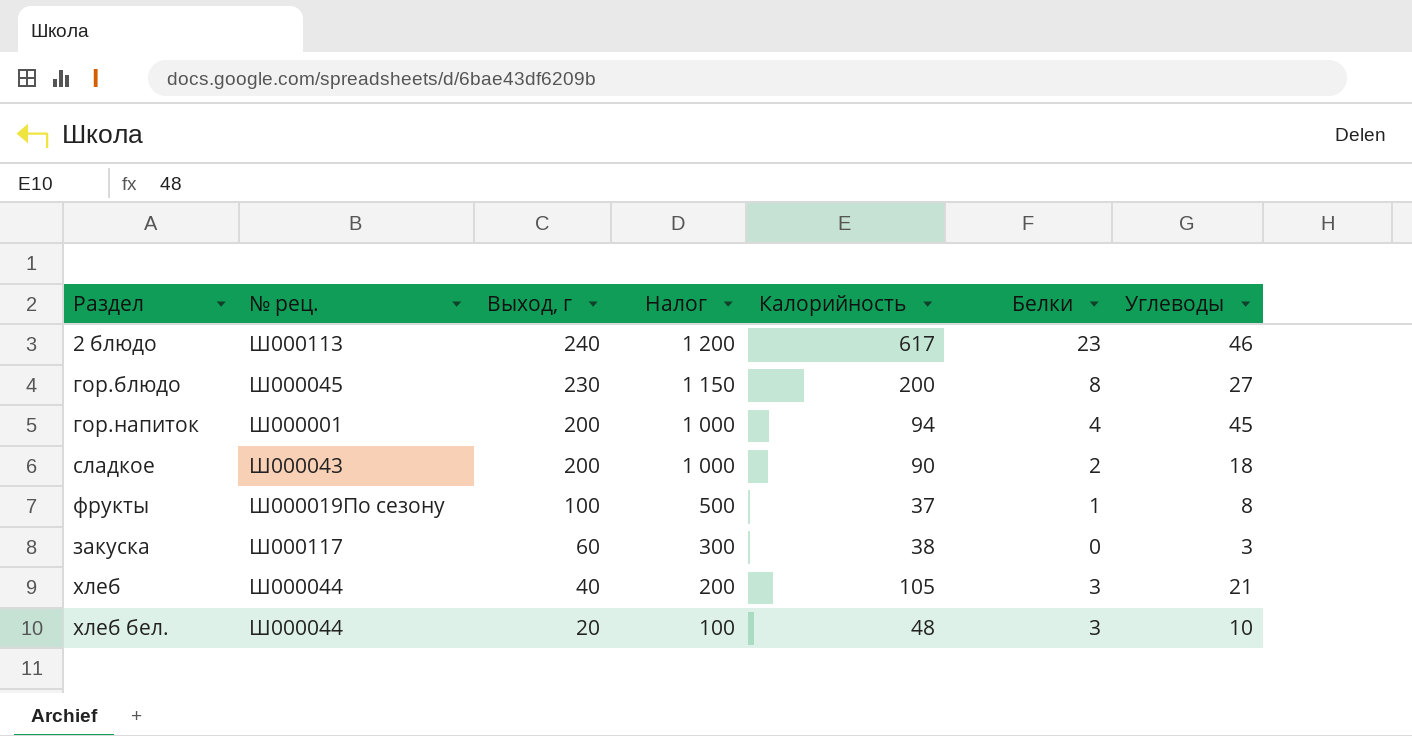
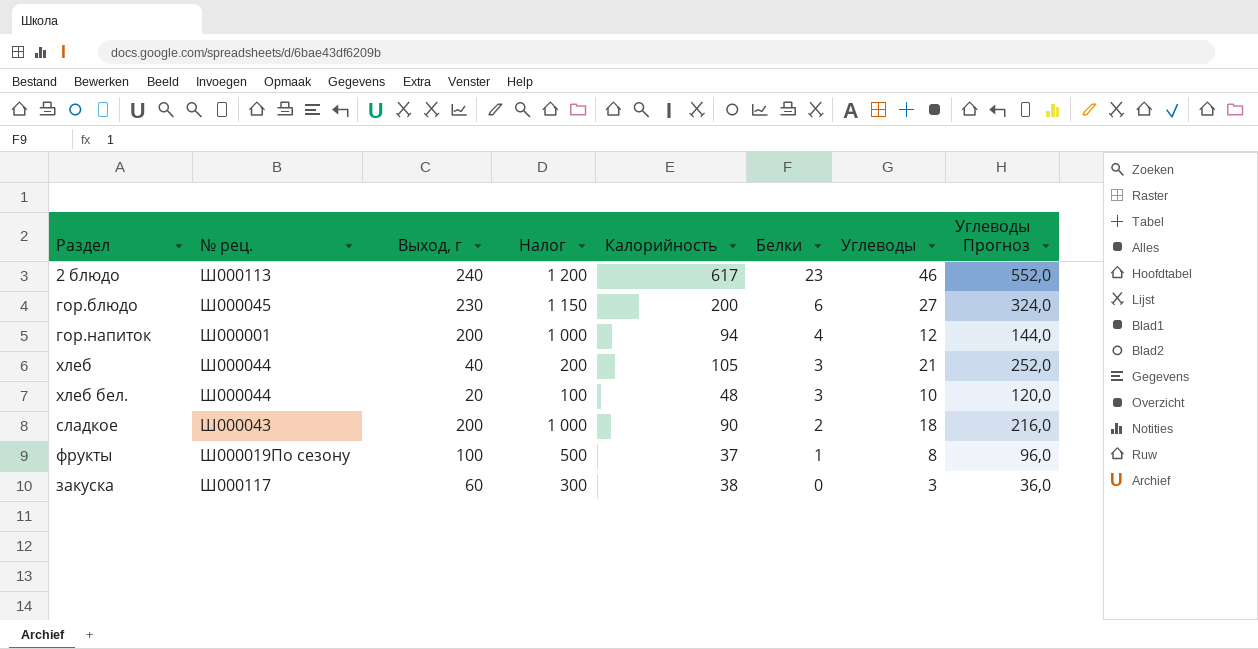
row order: Выход, г descending -> Белки descending
column Углеводы Прогноз | formula: none -> [Углеводы] * 12
гор.блюдо | Белки: 8 -> 6
гор.напиток | Углеводы: 45 -> 12

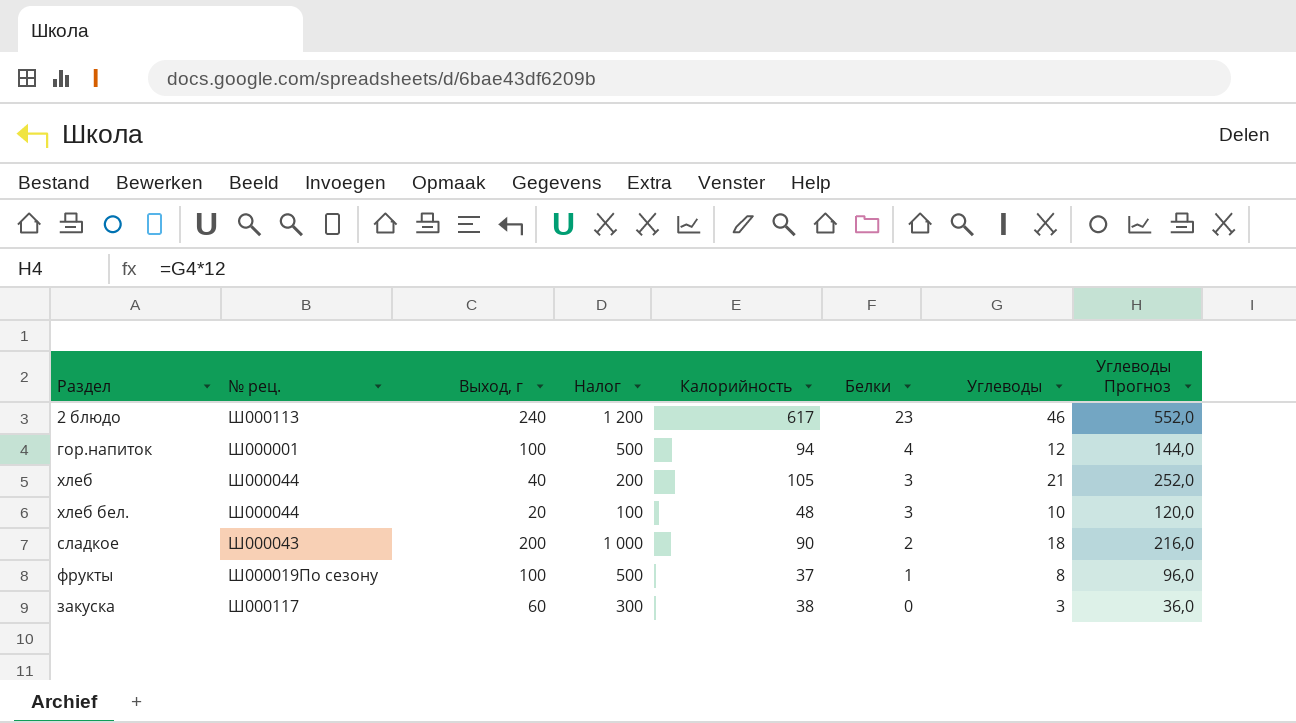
row гор.блюдо: Ш000045 | 230 | 1 150 | 200 | 6 | 27 | 324,0 -> none
гор.напиток | Выход, г: 200 -> 100
гор.напиток | Налог: 1 000 -> 500

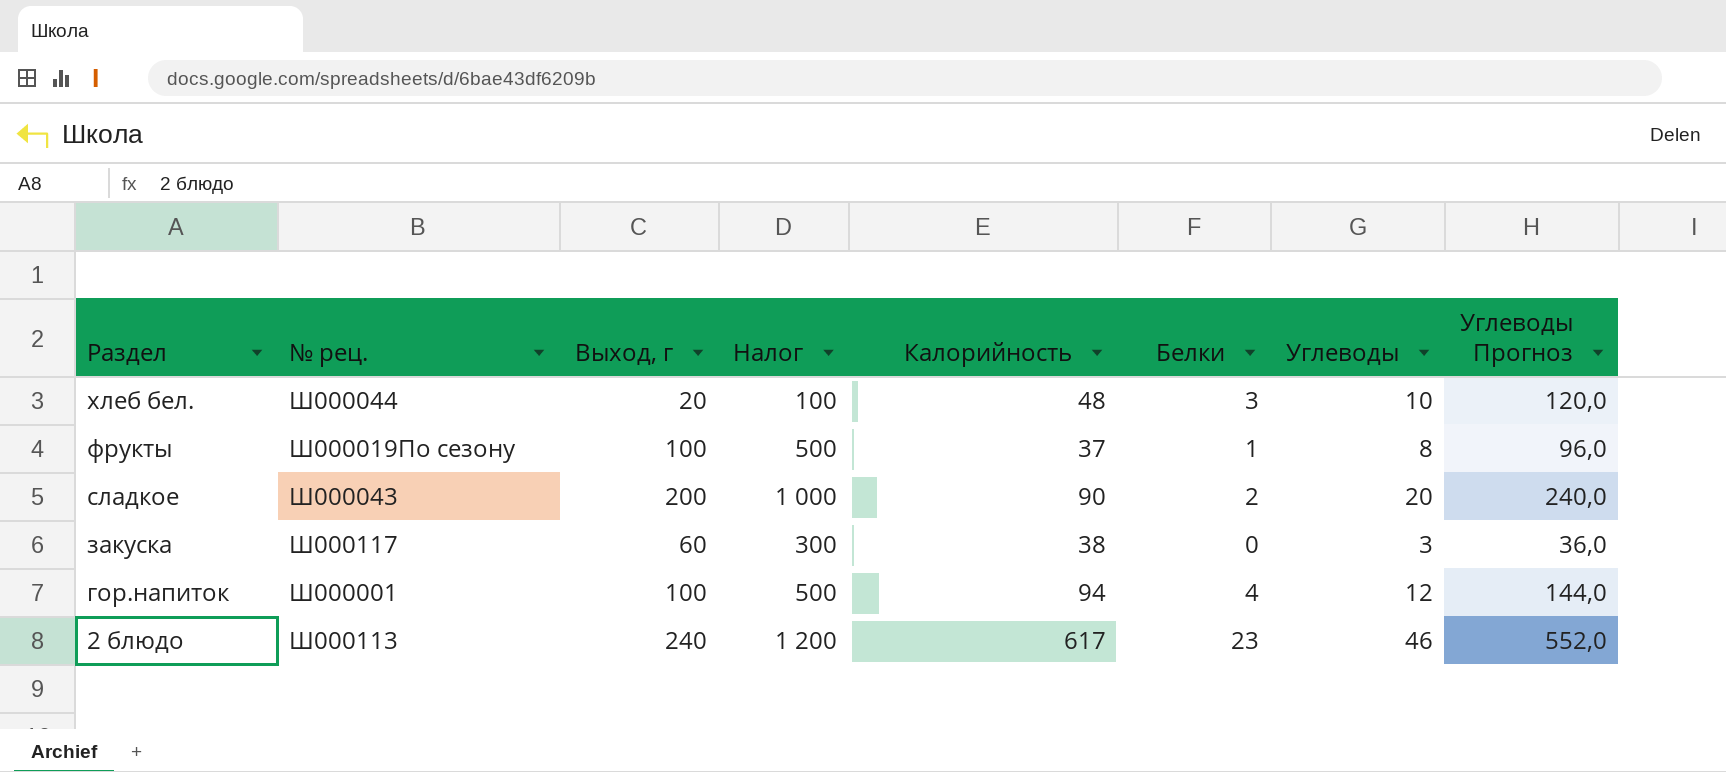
row order: Белки descending -> Раздел descending
row хлеб: Ш000044 | 40 | 200 | 105 | 3 | 21 | 252,0 -> none
сладкое | Углеводы: 18 -> 20
сладкое | Углеводы Прогноз: 216,0 -> 240,0

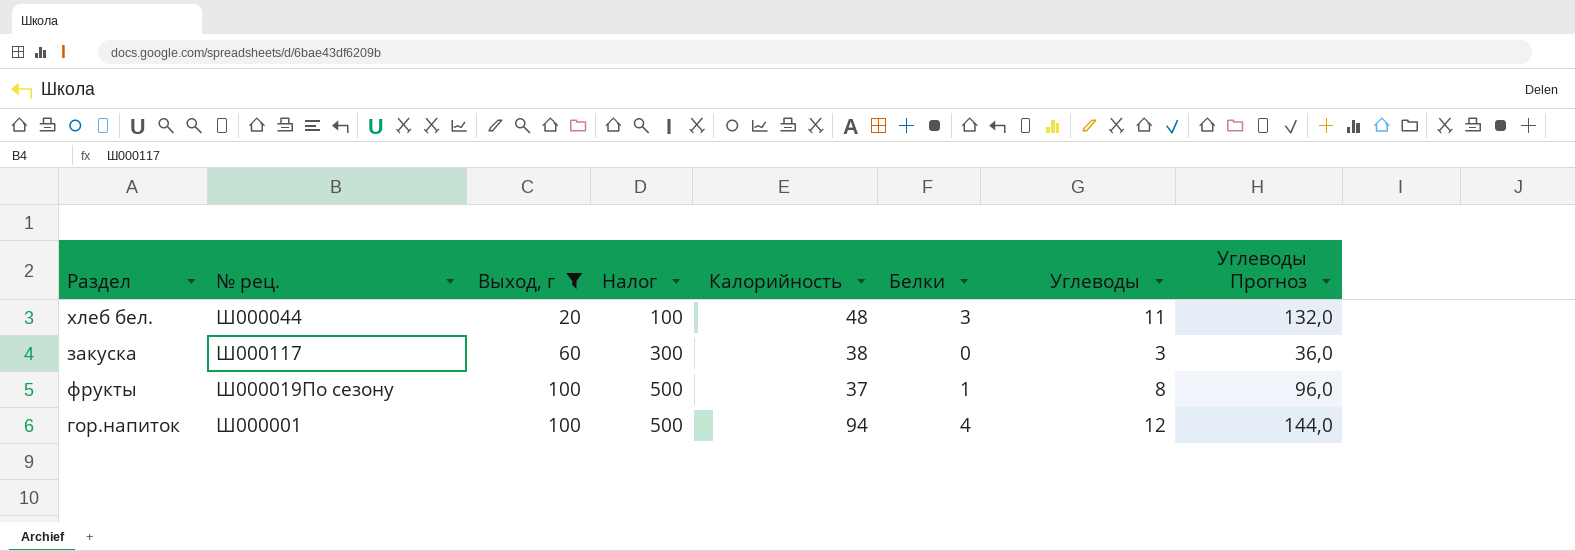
filter: none -> Выход, г <= 100
row order: Раздел descending -> Выход, г ascending
хлеб бел. | Углеводы: 10 -> 11
хлеб бел. | Углеводы Прогноз: 120,0 -> 132,0

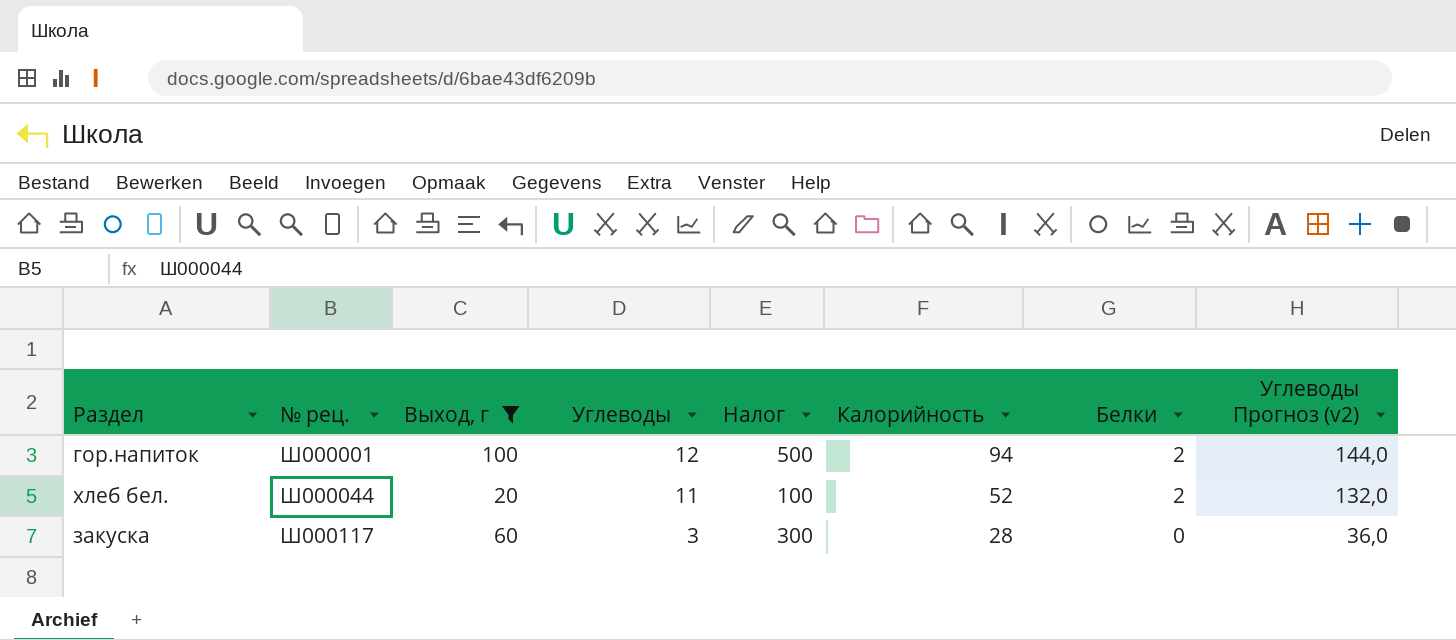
row order: Выход, г ascending -> № рец. ascending
column Углеводы | position: 7 -> 4
column name: Углеводы Прогноз -> Углеводы Прогноз (v2)
row фрукты: Ш000019По сезону | 100 | 500 | 37 | 1 | 8 | 96,0 -> none
гор.напиток | Белки: 4 -> 2
хлеб бел. | Калорийность: 48 -> 52
хлеб бел. | Белки: 3 -> 2
закуска | Калорийность: 38 -> 28

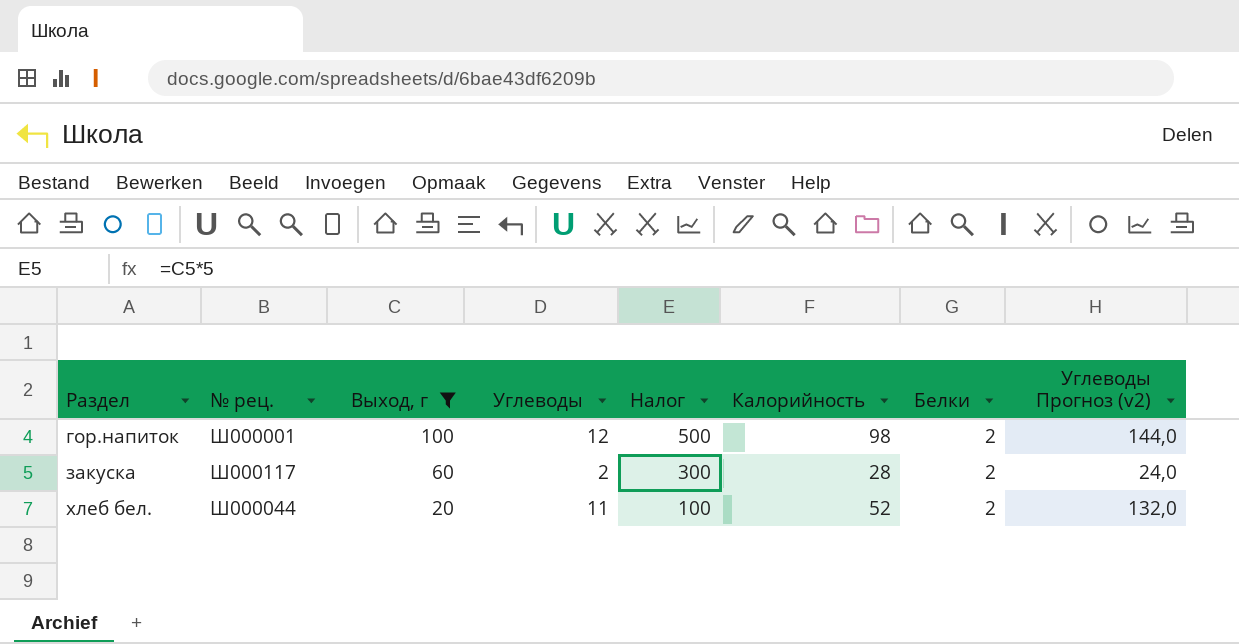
row order: № рец. ascending -> Раздел ascending
гор.напиток | Калорийность: 94 -> 98
закуска | Углеводы: 3 -> 2
закуска | Белки: 0 -> 2
закуска | Углеводы Прогноз (v2): 36,0 -> 24,0

